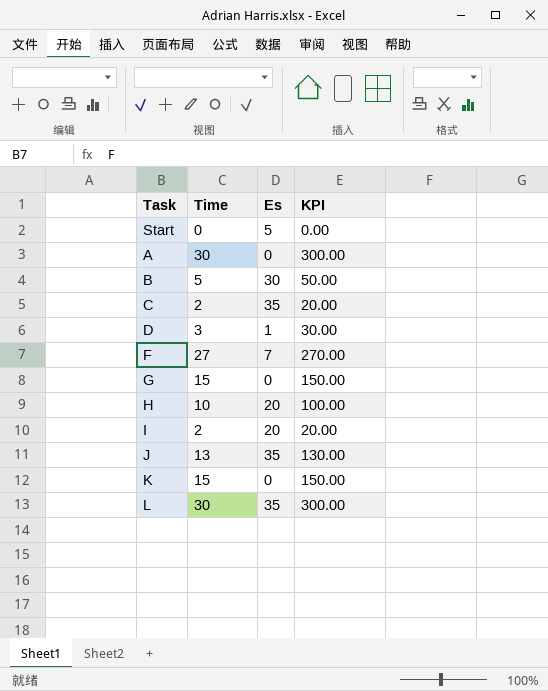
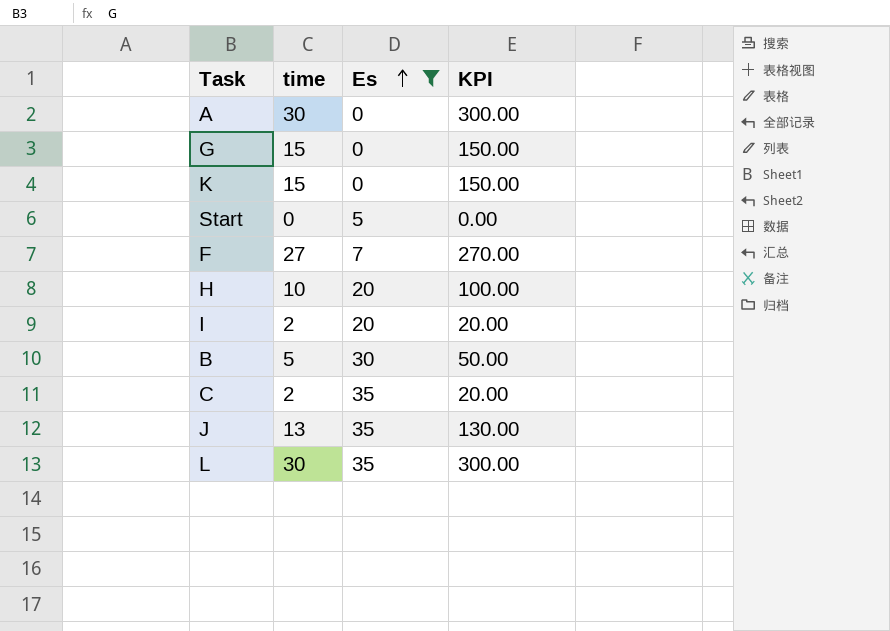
filter: none -> Es != 1
row order: none -> Es ascending
column name: Time -> time

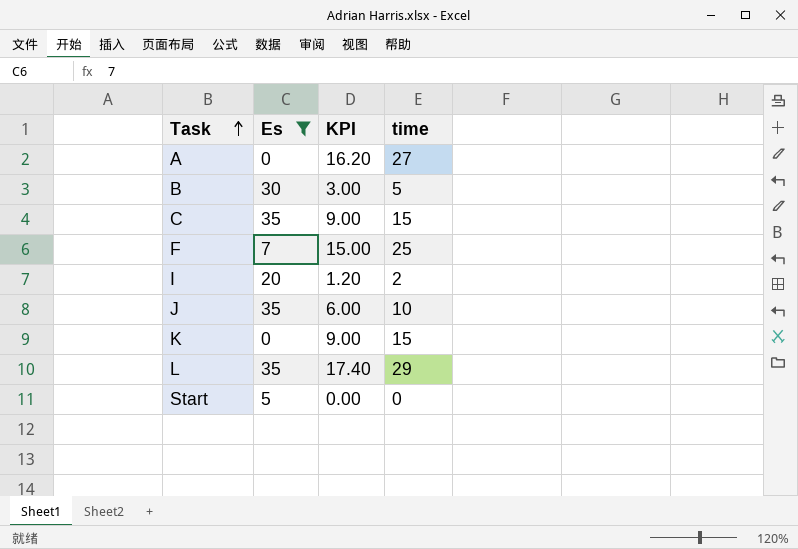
row order: Es ascending -> Task ascending
column KPI | formula: [time] * 10 -> [time] * 0.6
column time | position: 2 -> 4
row G: 15 | 0 | 150.00 -> none
row H: 10 | 20 | 100.00 -> none
A | time: 30 -> 27
C | time: 2 -> 15
F | time: 27 -> 25
J | time: 13 -> 10
L | time: 30 -> 29

